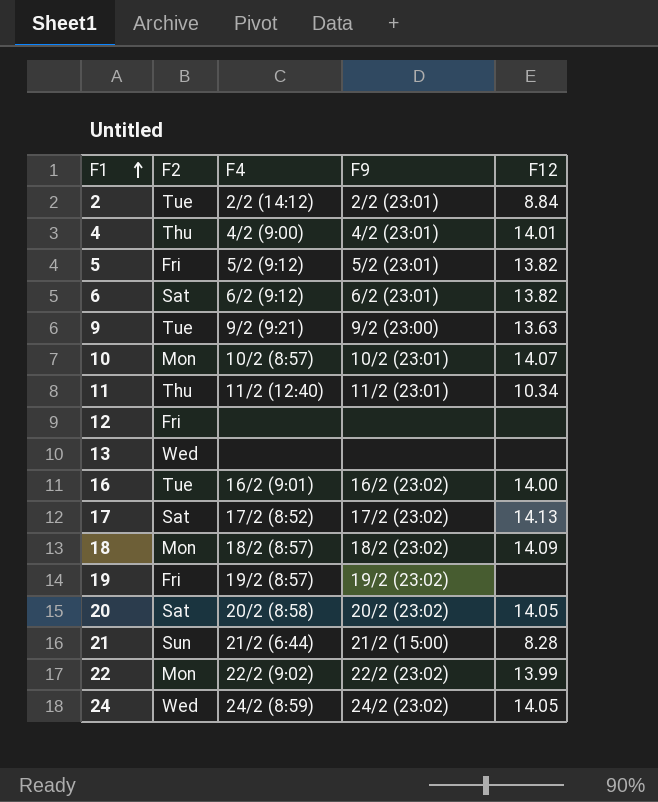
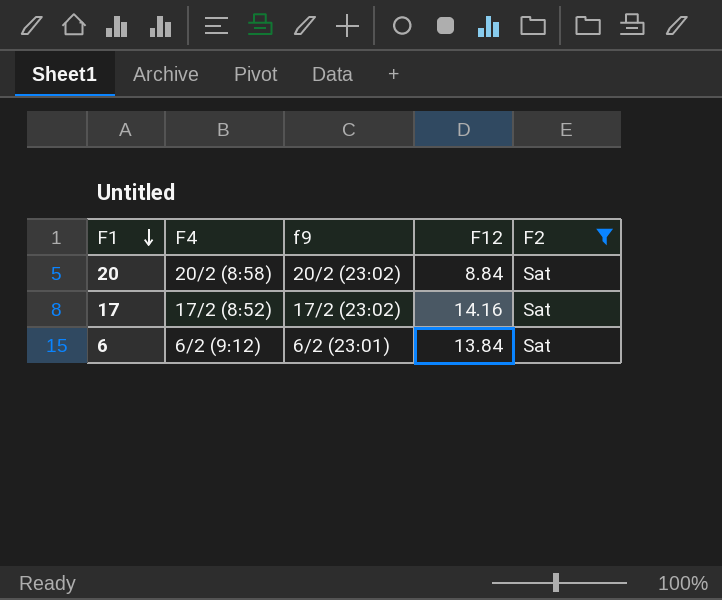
filter: none -> F2 = Sat
row order: F1 ascending -> F1 descending
column name: F9 -> f9
column F2 | position: 2 -> 5
20 | F12: 14.05 -> 8.84
17 | F12: 14.13 -> 14.16
6 | F12: 13.82 -> 13.84

